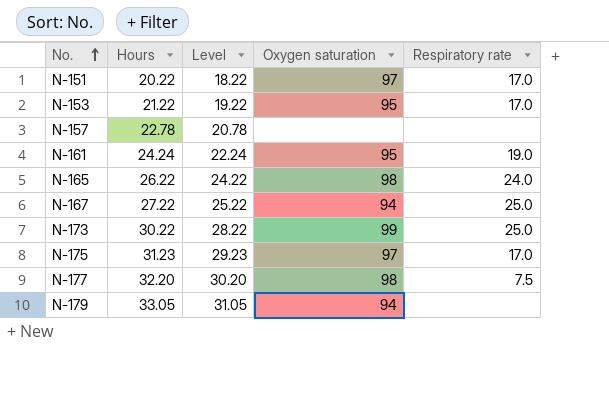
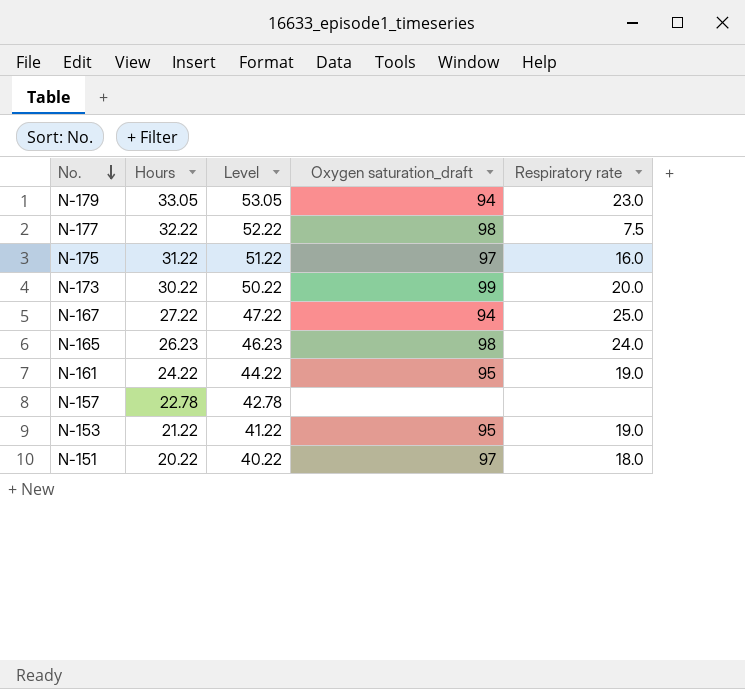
row order: No. ascending -> No. descending
column Level | formula: [Hours] - 2 -> [Hours] + 20
column name: Oxygen saturation -> Oxygen saturation_draft
N-179 | Respiratory rate: none -> 23.0
N-177 | Hours: 32.20 -> 32.22
N-175 | Hours: 31.23 -> 31.22
N-175 | Respiratory rate: 17.0 -> 16.0
N-173 | Respiratory rate: 25.0 -> 20.0
N-165 | Hours: 26.22 -> 26.23
N-161 | Hours: 24.24 -> 24.22
N-153 | Respiratory rate: 17.0 -> 19.0
N-151 | Respiratory rate: 17.0 -> 18.0

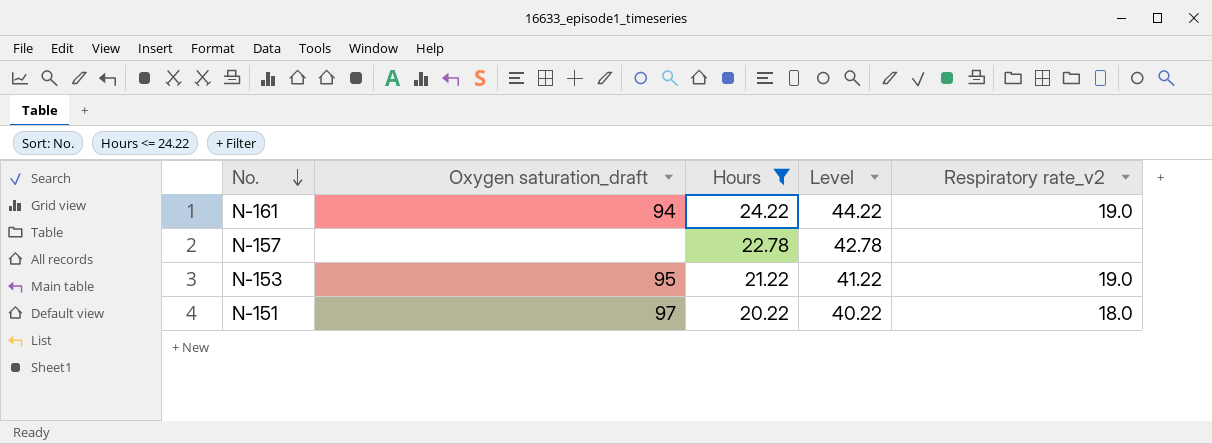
filter: none -> Hours <= 24.22
column Oxygen saturation_draft | position: 4 -> 2
column name: Respiratory rate -> Respiratory rate_v2
N-161 | Oxygen saturation_draft: 95 -> 94

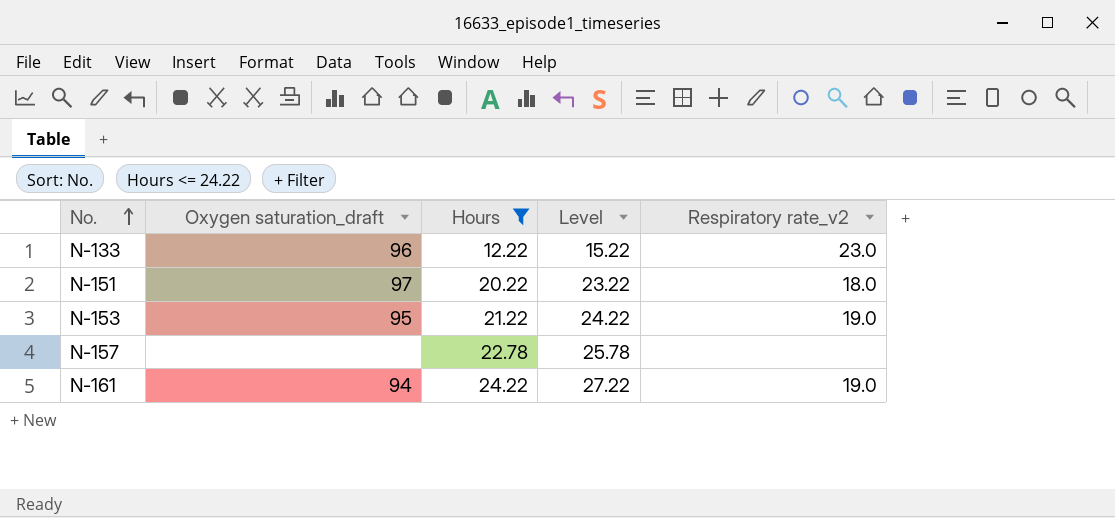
row order: No. descending -> No. ascending
column Level | formula: [Hours] + 20 -> [Hours] + 3
row N-133: none -> 96 | 12.22 | 15.22 | 23.0

